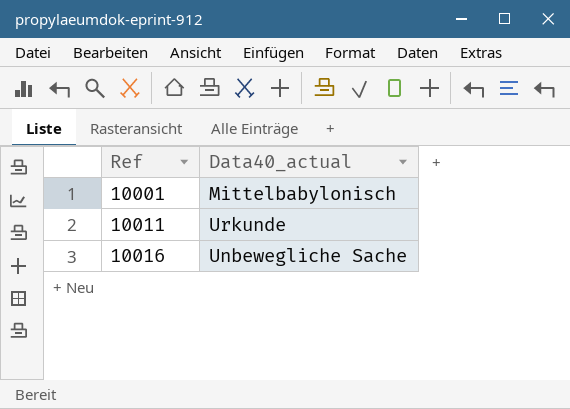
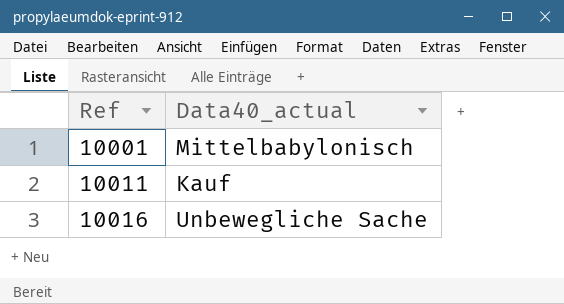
10011 | Data40_actual: Urkunde -> Kauf

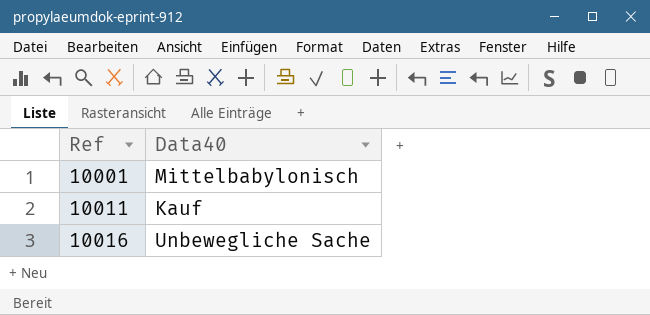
column name: Data40_actual -> Data40

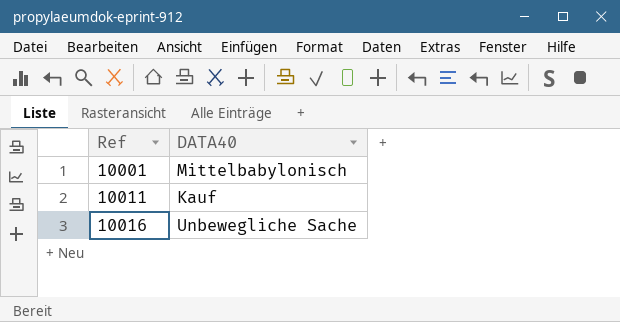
column name: Data40 -> DATA40

